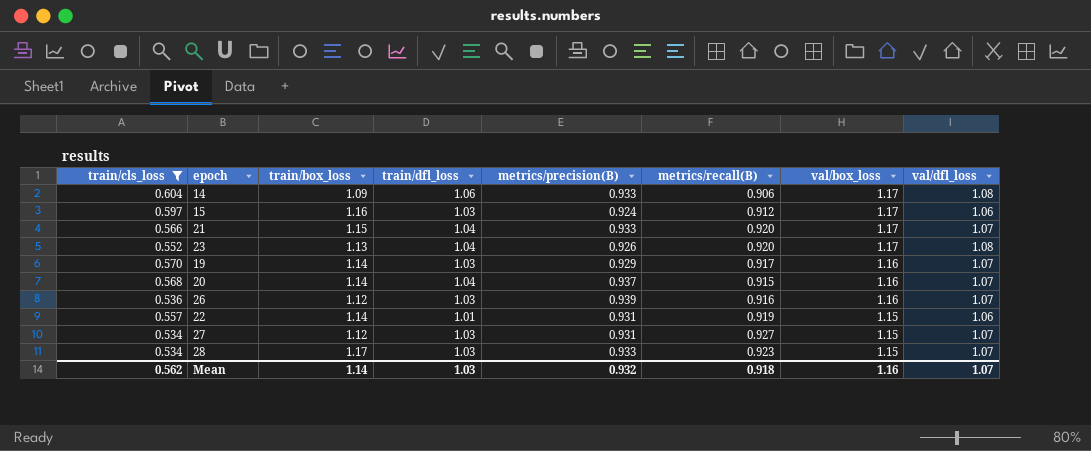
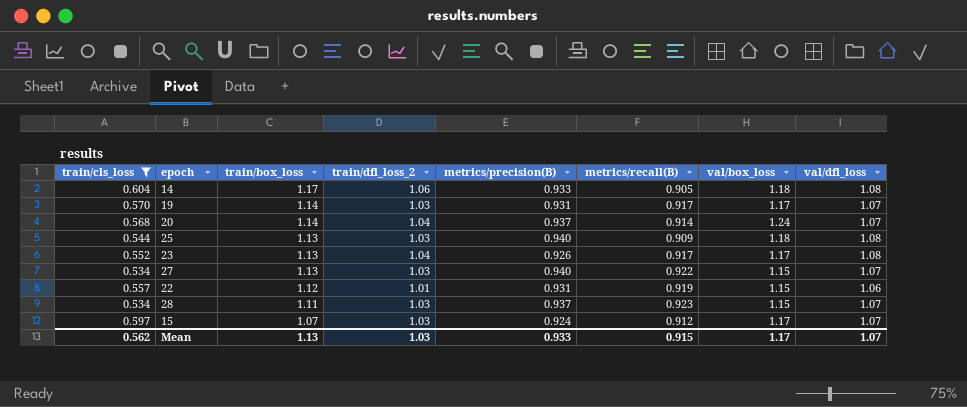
row order: val/box_loss descending -> train/box_loss descending
column name: train/dfl_loss -> train/dfl_loss_2
row 21: 0.566 | 1.15 | 1.04 | 0.933 | 0.920 | 1.17 | 1.07 -> none
row 26: 0.536 | 1.12 | 1.03 | 0.939 | 0.916 | 1.16 | 1.07 -> none
14 | train/box_loss: 1.09 -> 1.17
14 | metrics/recall(B): 0.906 -> 0.905
14 | val/box_loss: 1.17 -> 1.18
19 | metrics/precision(B): 0.929 -> 0.931
19 | val/box_loss: 1.16 -> 1.17
20 | metrics/recall(B): 0.915 -> 0.914
20 | val/box_loss: 1.16 -> 1.24
row 25: none -> 0.544 | 1.13 | 1.03 | 0.940 | 0.909 | 1.18 | 1.08
23 | metrics/recall(B): 0.920 -> 0.917
27 | train/box_loss: 1.12 -> 1.13
27 | metrics/precision(B): 0.931 -> 0.940
27 | metrics/recall(B): 0.927 -> 0.922
22 | train/box_loss: 1.14 -> 1.12
28 | train/box_loss: 1.17 -> 1.11
28 | metrics/precision(B): 0.933 -> 0.937
15 | train/box_loss: 1.16 -> 1.07
15 | val/dfl_loss: 1.06 -> 1.07
Mean | train/box_loss: 1.14 -> 1.13
Mean | metrics/precision(B): 0.932 -> 0.933
Mean | metrics/recall(B): 0.918 -> 0.915
Mean | val/box_loss: 1.16 -> 1.17

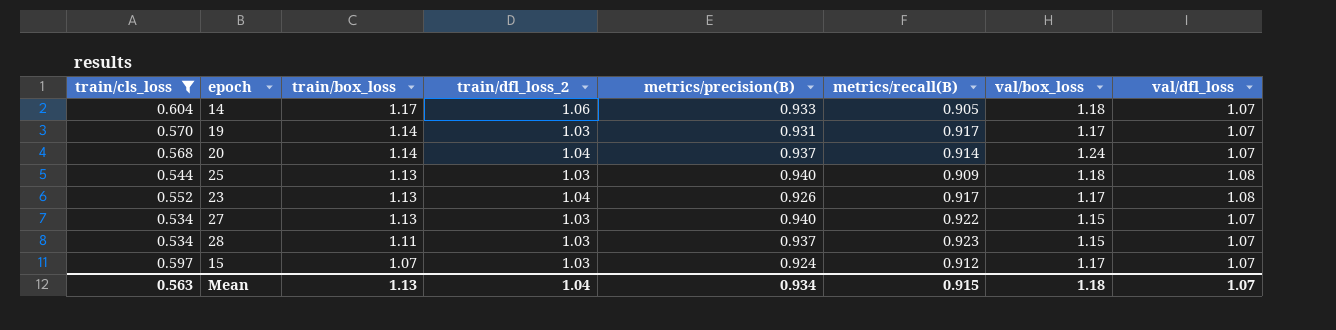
row 22: 0.557 | 1.12 | 1.01 | 0.931 | 0.919 | 1.15 | 1.06 -> none
14 | val/dfl_loss: 1.08 -> 1.07
Mean | train/cls_loss: 0.562 -> 0.563
Mean | train/dfl_loss_2: 1.03 -> 1.04
Mean | metrics/precision(B): 0.933 -> 0.934
Mean | val/box_loss: 1.17 -> 1.18

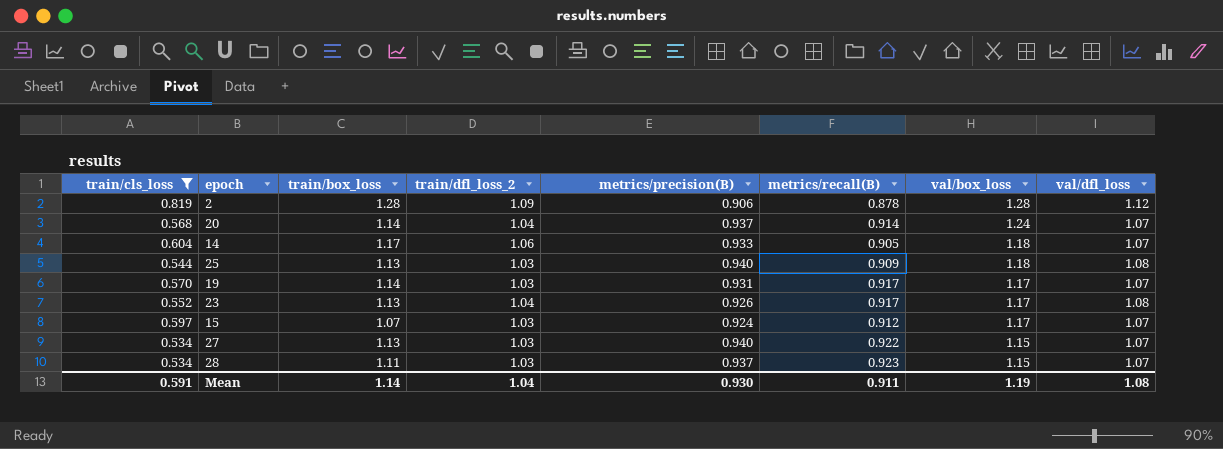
row order: train/box_loss descending -> val/box_loss descending
row 2: none -> 0.819 | 1.28 | 1.09 | 0.906 | 0.878 | 1.28 | 1.12
Mean | train/cls_loss: 0.563 -> 0.591
Mean | train/box_loss: 1.13 -> 1.14
Mean | metrics/precision(B): 0.934 -> 0.930
Mean | metrics/recall(B): 0.915 -> 0.911
Mean | val/box_loss: 1.18 -> 1.19
Mean | val/dfl_loss: 1.07 -> 1.08

